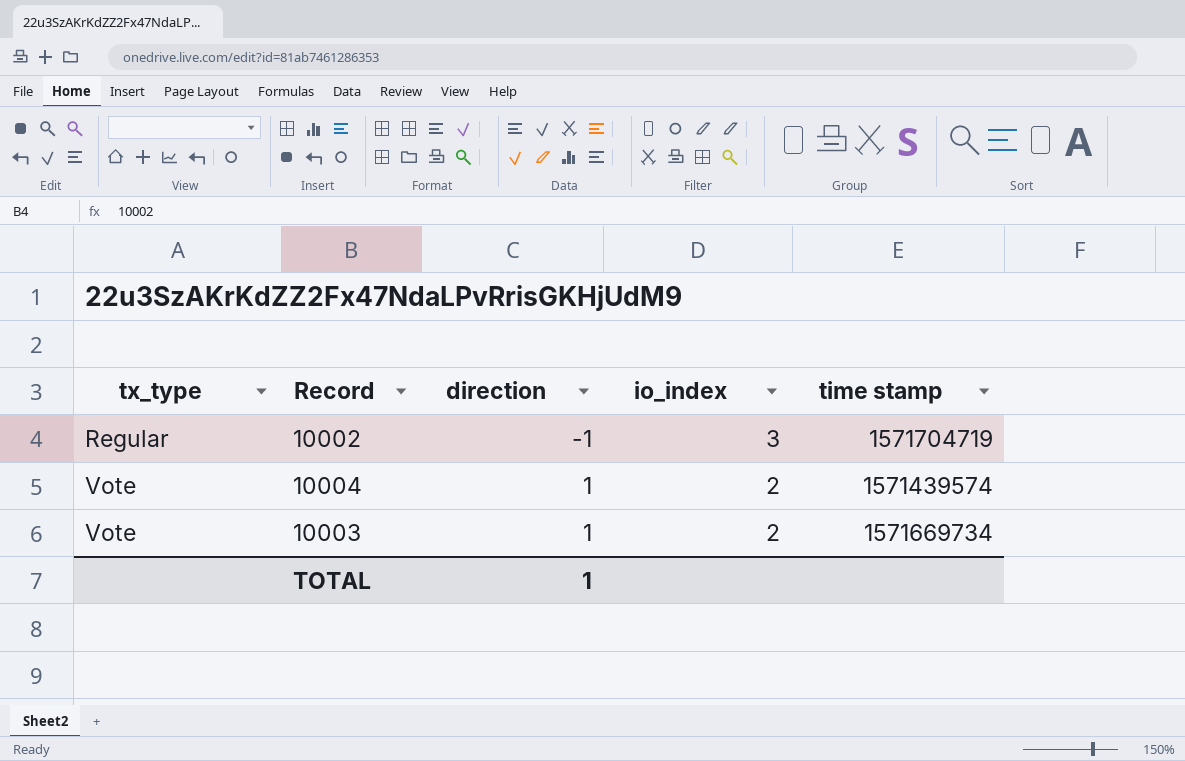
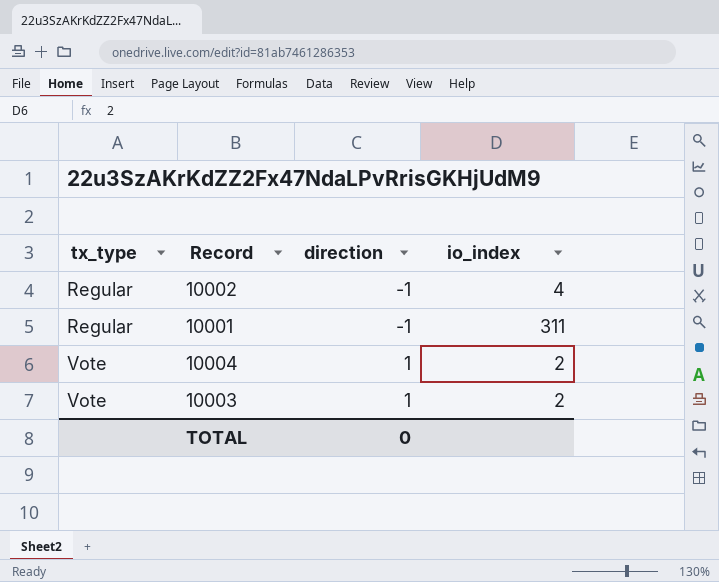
column time stamp | position: 5 -> none
10002 | io_index: 3 -> 4
row 10001: none -> Regular | -1 | 311
TOTAL | direction: 1 -> 0

